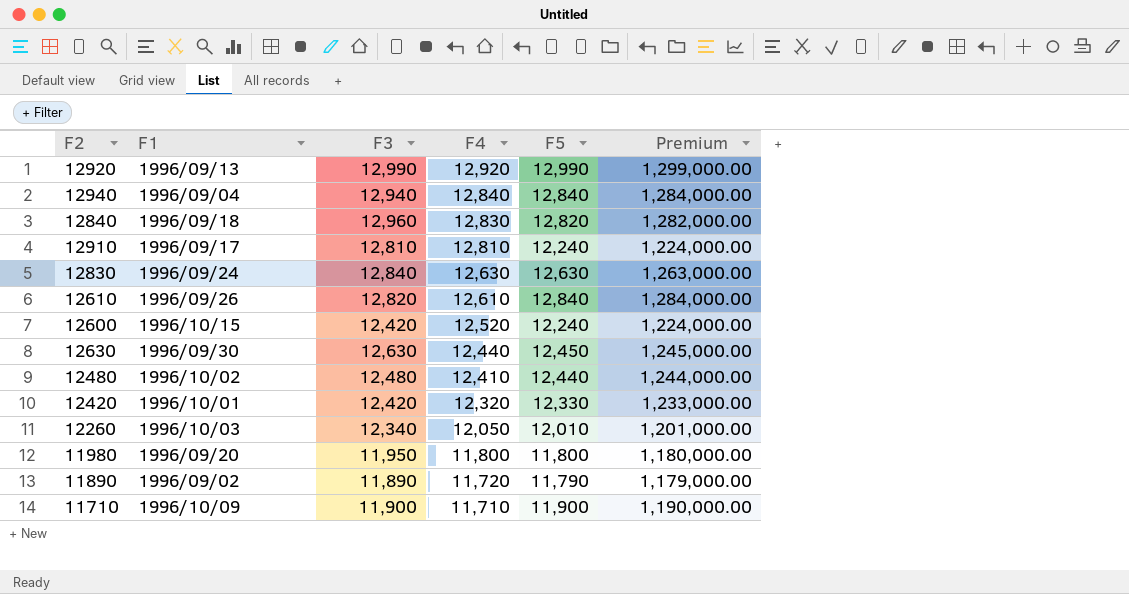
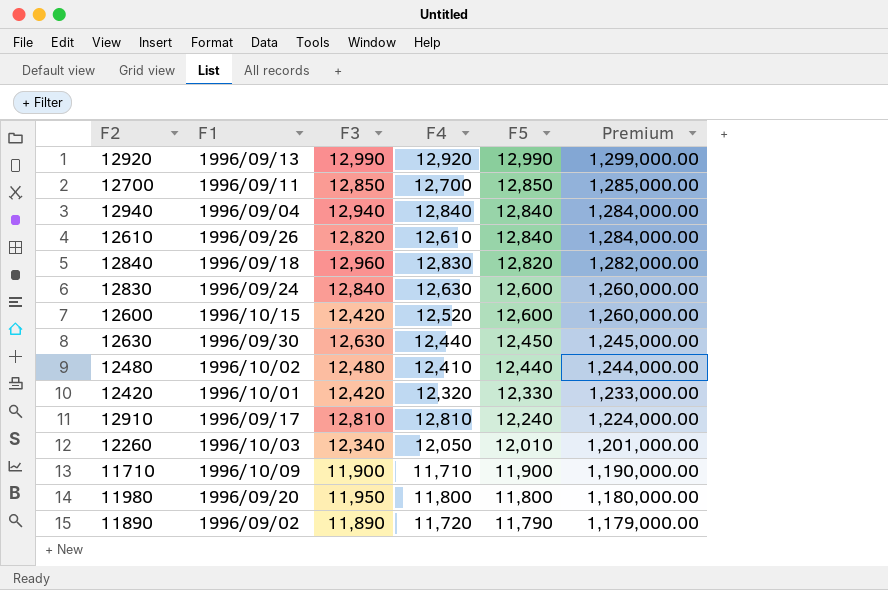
row order: F4 descending -> F5 descending
row 12700: none -> 1996/09/11 | 12,850 | 12,700 | 12,850 | 1,285,000.00
12830 | F5: 12,630 -> 12,600
12830 | Premium: 1,263,000.00 -> 1,260,000.00
12600 | F5: 12,240 -> 12,600
12600 | Premium: 1,224,000.00 -> 1,260,000.00

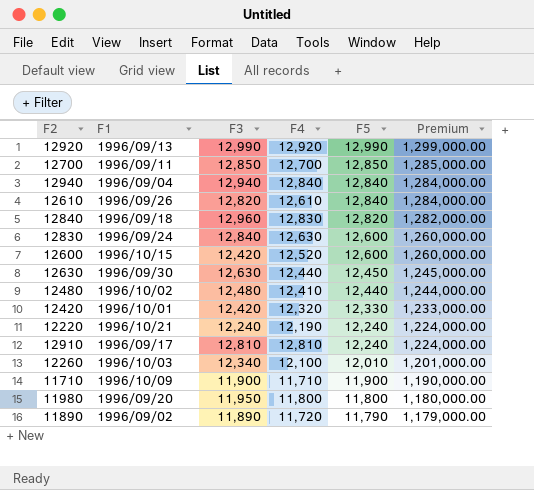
row 12220: none -> 1996/10/21 | 12,240 | 12,190 | 12,240 | 1,224,000.00
12260 | F4: 12,050 -> 12,100

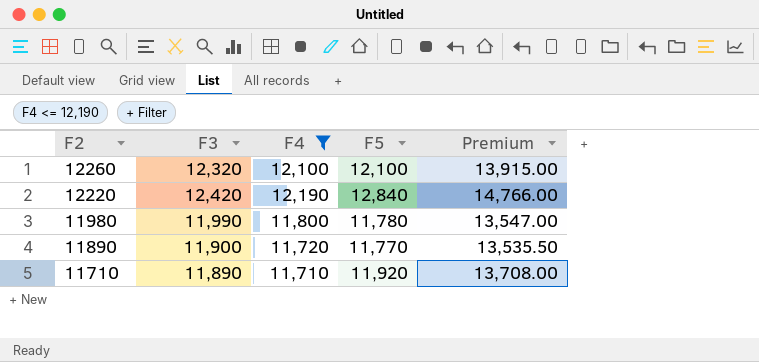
filter: none -> F4 <= 12,190
row order: F5 descending -> F2 descending
column F1 | position: 2 -> none
column Premium | formula: [F5] * 100 -> [F5] * 1.15
12260 | F3: 12,340 -> 12,320
12260 | F5: 12,010 -> 12,100
12220 | F3: 12,240 -> 12,420
12220 | F5: 12,240 -> 12,840
11980 | F3: 11,950 -> 11,990
11980 | F5: 11,800 -> 11,780
11890 | F3: 11,890 -> 11,900
11890 | F5: 11,790 -> 11,770
11710 | F3: 11,900 -> 11,890
11710 | F5: 11,900 -> 11,920

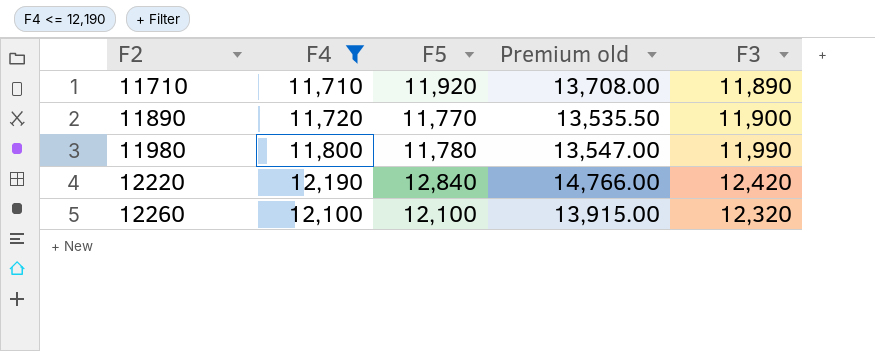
row order: F2 descending -> F2 ascending
column name: Premium -> Premium old
column F3 | position: 2 -> 5

